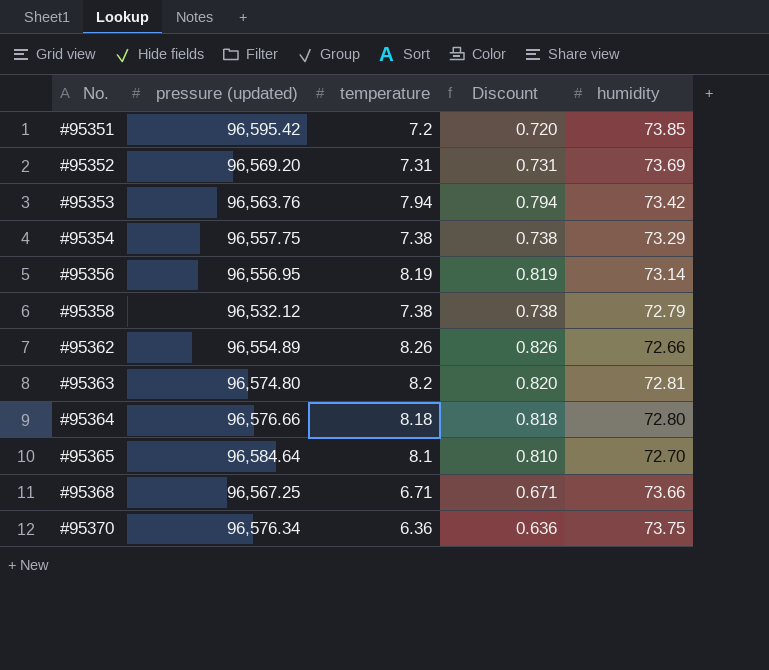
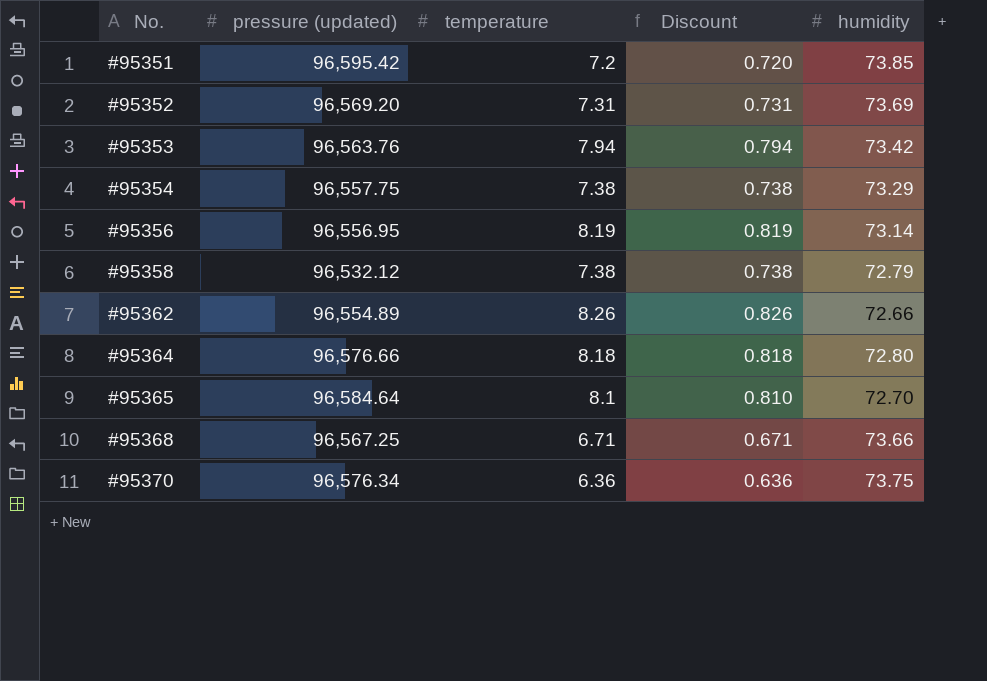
row #95363: 96,574.80 | 8.2 | 0.820 | 72.81 -> none

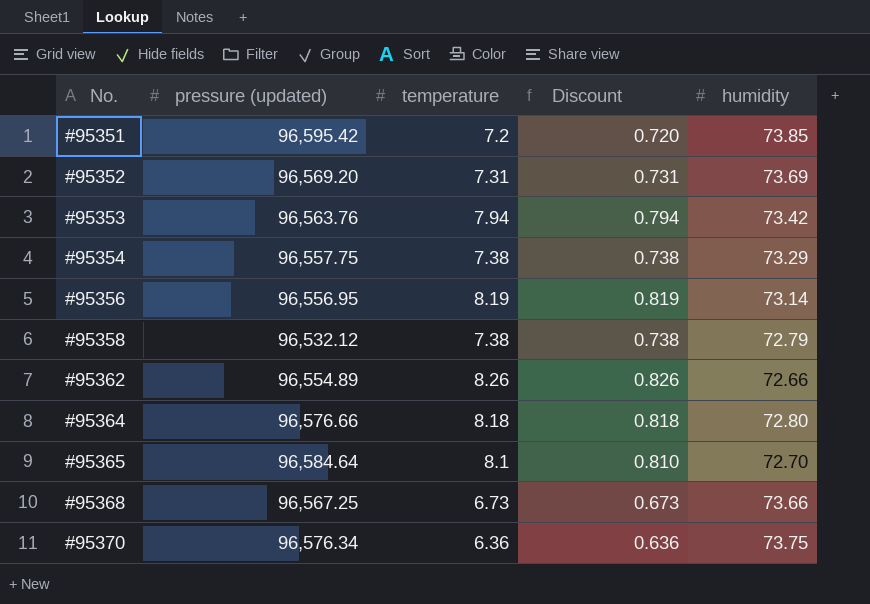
#95368 | temperature: 6.71 -> 6.73
#95368 | Discount: 0.671 -> 0.673

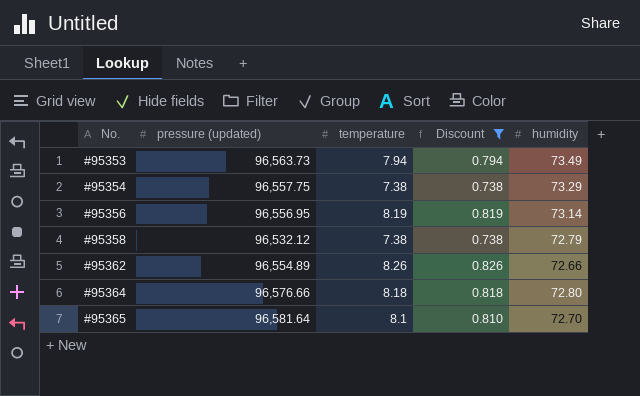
filter: none -> Discount >= 0.738
#95353 | pressure (updated): 96,563.76 -> 96,563.73
#95353 | humidity: 73.42 -> 73.49
#95365 | pressure (updated): 96,584.64 -> 96,581.64

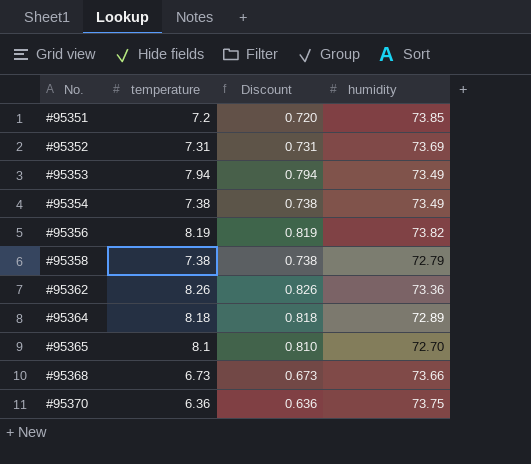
filter: Discount >= 0.738 -> none
column pressure (updated) | position: 2 -> none
#95354 | humidity: 73.29 -> 73.49
#95356 | humidity: 73.14 -> 73.82
#95362 | humidity: 72.66 -> 73.36
#95364 | humidity: 72.80 -> 72.89

